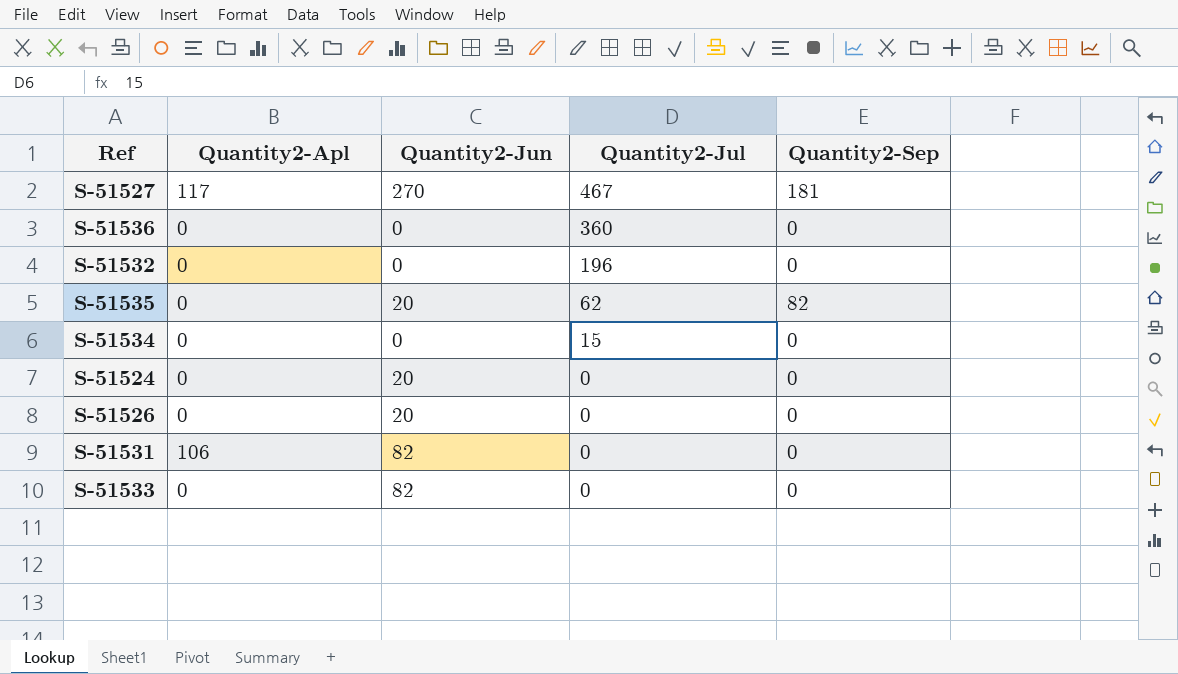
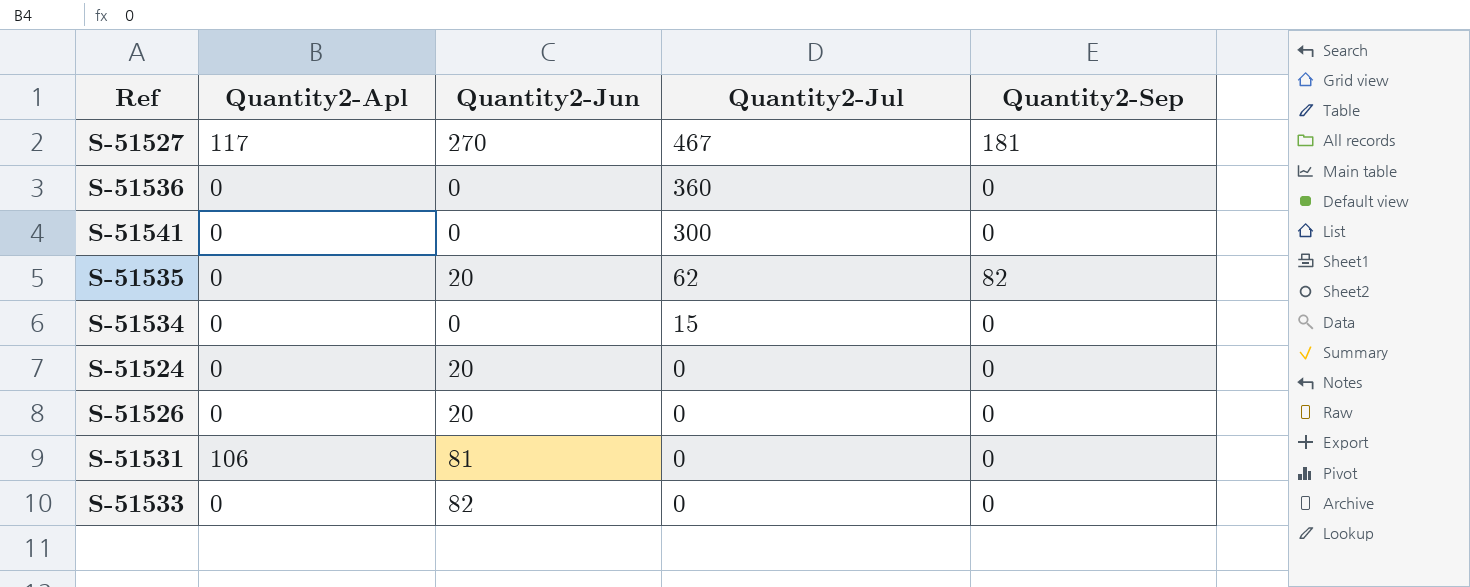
row S-51532: 0 | 0 | 196 | 0 -> none
row S-51541: none -> 0 | 0 | 300 | 0
S-51531 | Quantity2-Jun: 82 -> 81

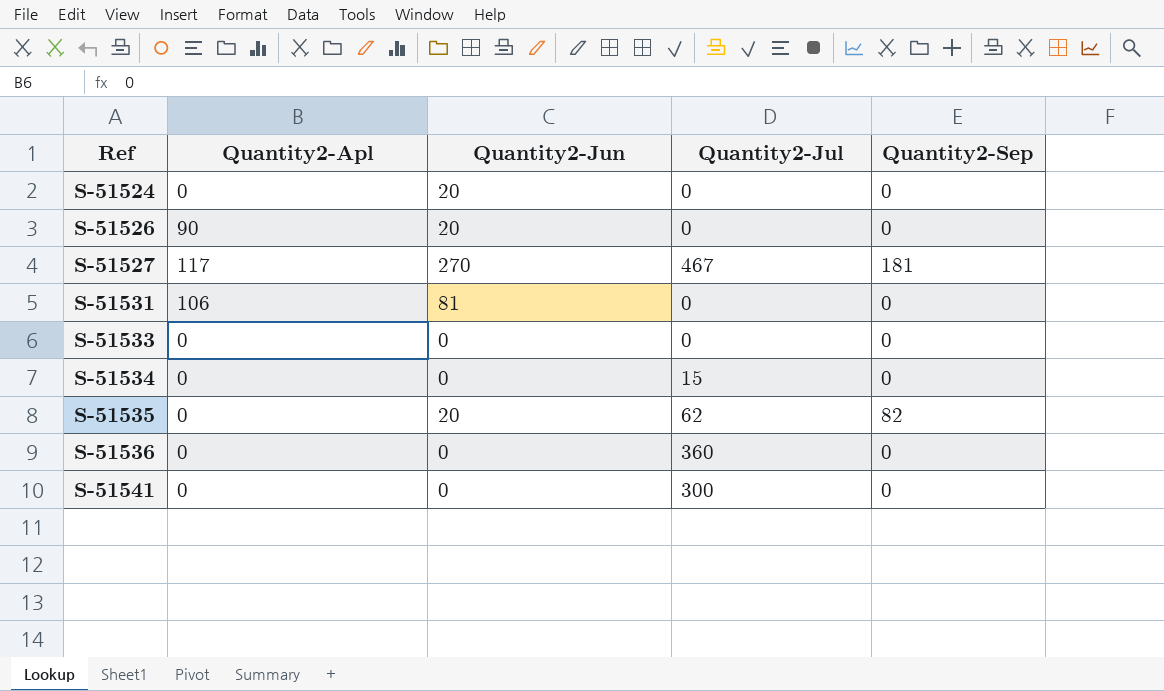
row order: Quantity2-Jul descending -> Ref ascending
S-51526 | Quantity2-Apl: 0 -> 90
S-51533 | Quantity2-Jun: 82 -> 0

